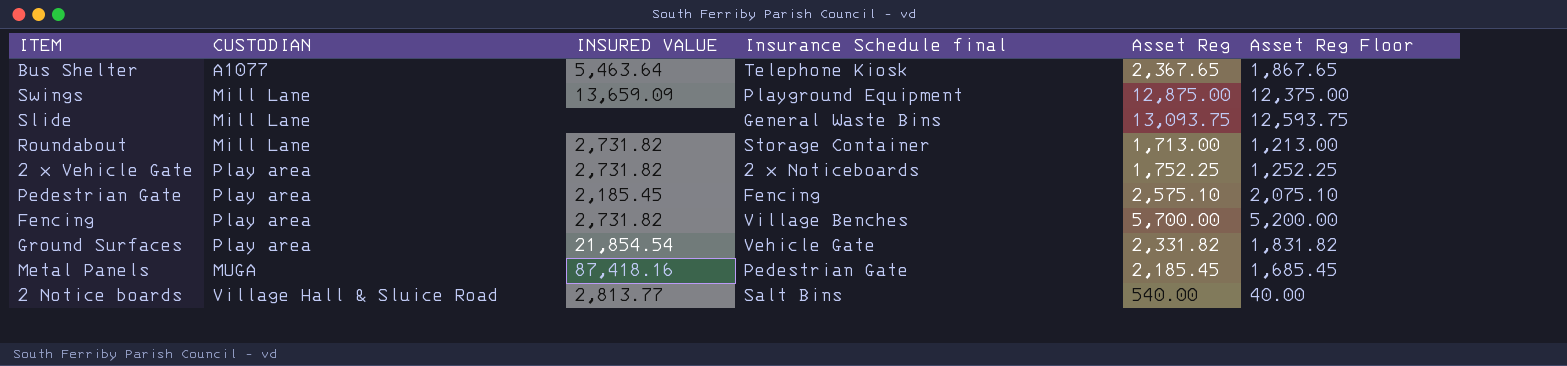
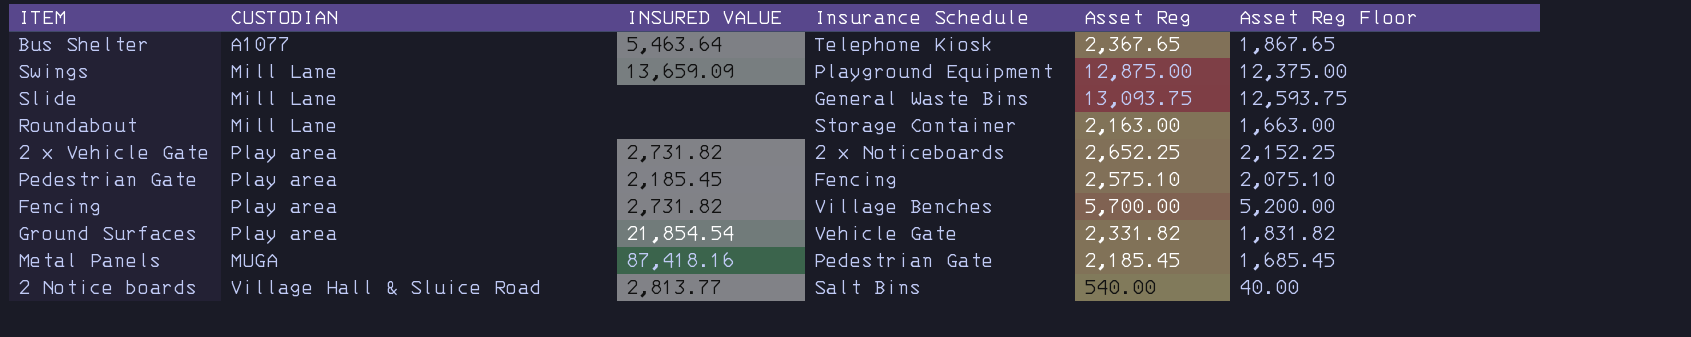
column name: Insurance Schedule final -> Insurance Schedule
Roundabout | INSURED VALUE: 2,731.82 -> none
Roundabout | Asset Reg: 1,713.00 -> 2,163.00
Roundabout | Asset Reg Floor: 1,213.00 -> 1,663.00
2 x Vehicle Gate | Asset Reg: 1,752.25 -> 2,652.25
2 x Vehicle Gate | Asset Reg Floor: 1,252.25 -> 2,152.25

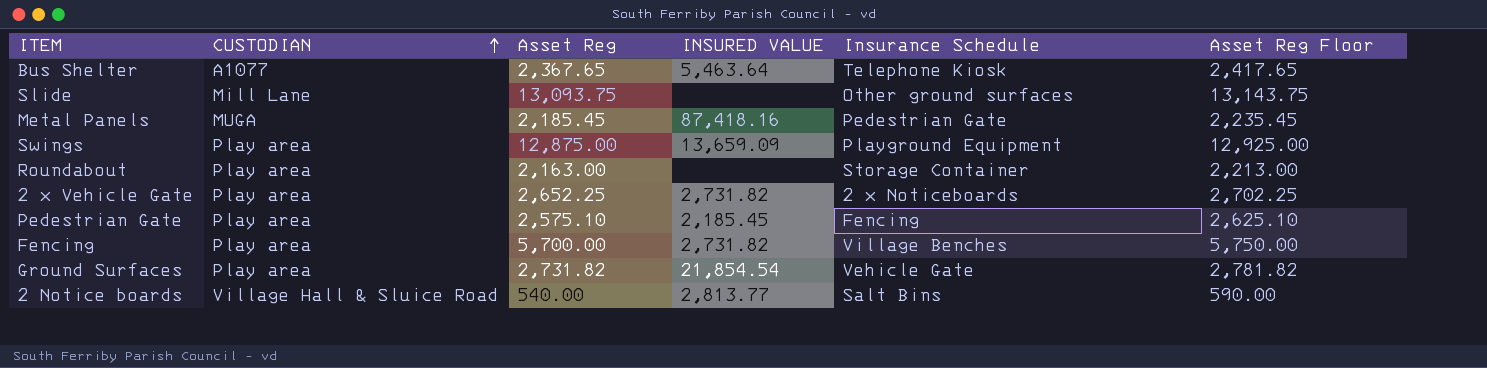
row order: none -> CUSTODIAN ascending
column Asset Reg | position: 5 -> 3
column Asset Reg Floor | formula: [Asset Reg] - 500 -> [Asset Reg] + 50
Slide | Insurance Schedule: General Waste Bins -> Other ground surfaces
Swings | CUSTODIAN: Mill Lane -> Play area
Roundabout | CUSTODIAN: Mill Lane -> Play area
Ground Surfaces | Asset Reg: 2,331.82 -> 2,731.82

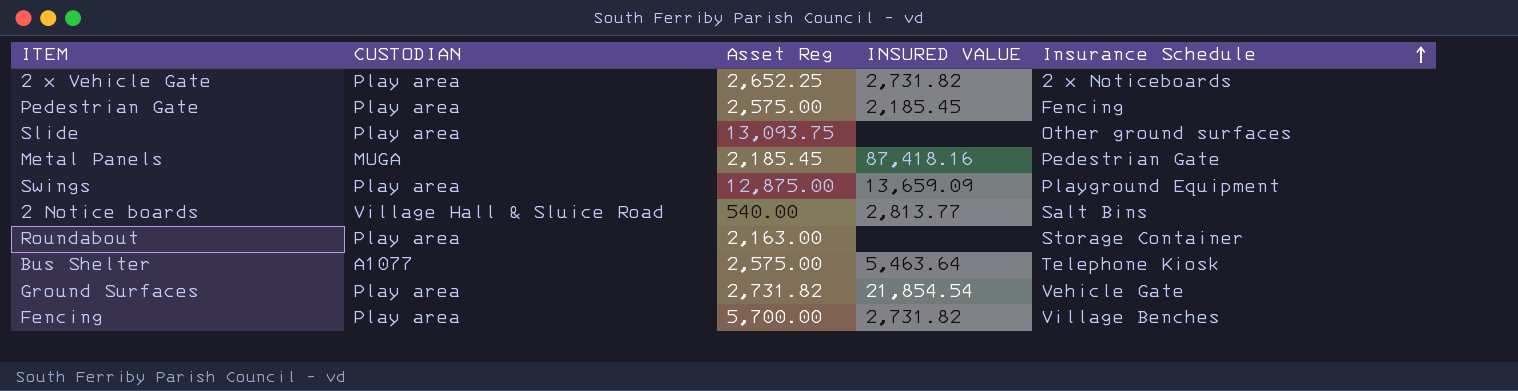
row order: CUSTODIAN ascending -> Insurance Schedule ascending
column Asset Reg Floor | formula: [Asset Reg] + 50 -> none
Pedestrian Gate | Asset Reg: 2,575.10 -> 2,575.00
Slide | CUSTODIAN: Mill Lane -> Play area
Bus Shelter | Asset Reg: 2,367.65 -> 2,575.00

